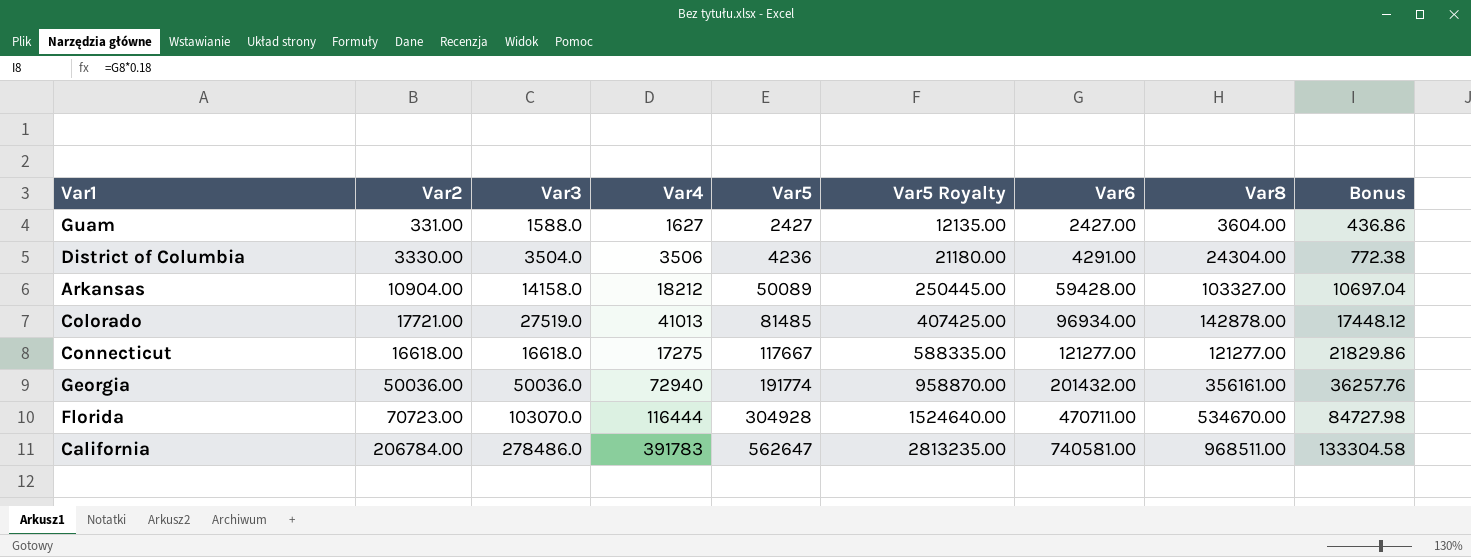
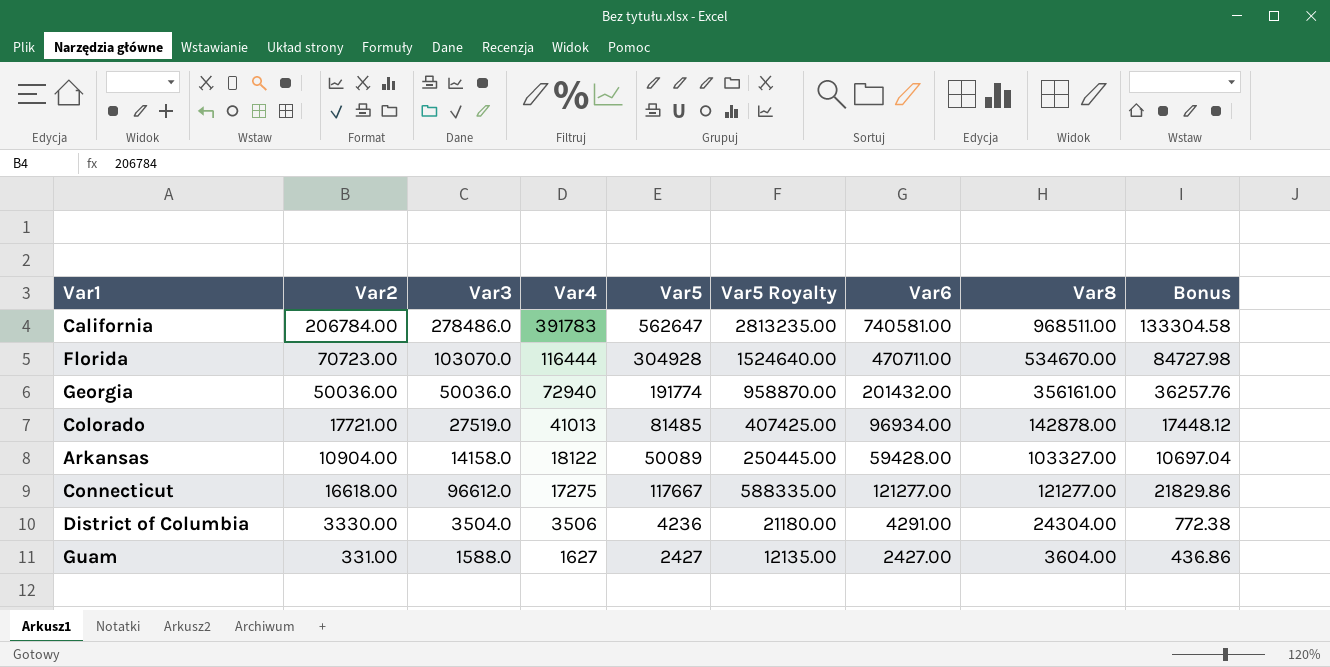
row order: Var5 ascending -> Var4 descending
Arkansas | Var4: 18212 -> 18122
Connecticut | Var3: 16618.0 -> 96612.0

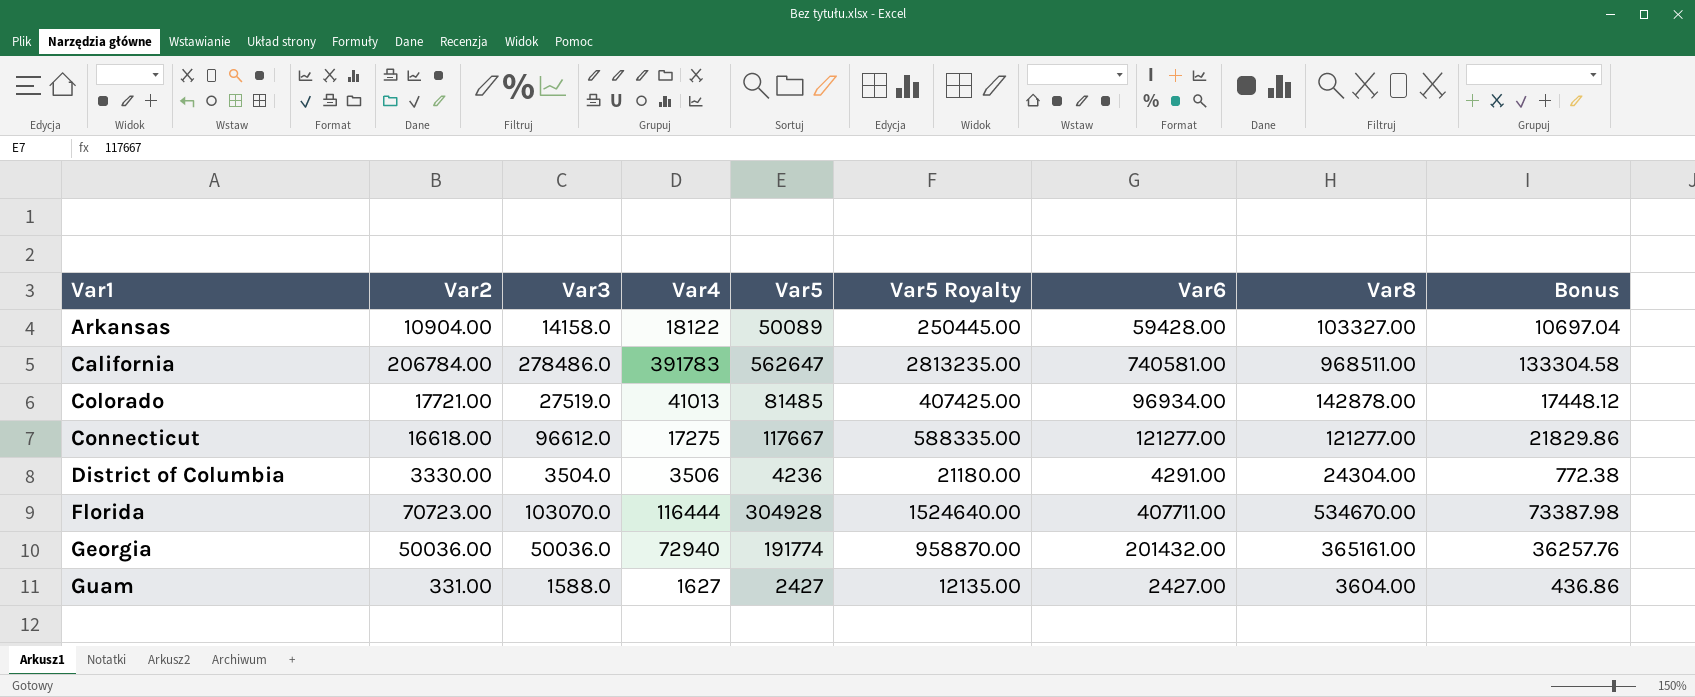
row order: Var4 descending -> Var1 ascending
Florida | Var6: 470711.00 -> 407711.00
Florida | Bonus: 84727.98 -> 73387.98
Georgia | Var8: 356161.00 -> 365161.00

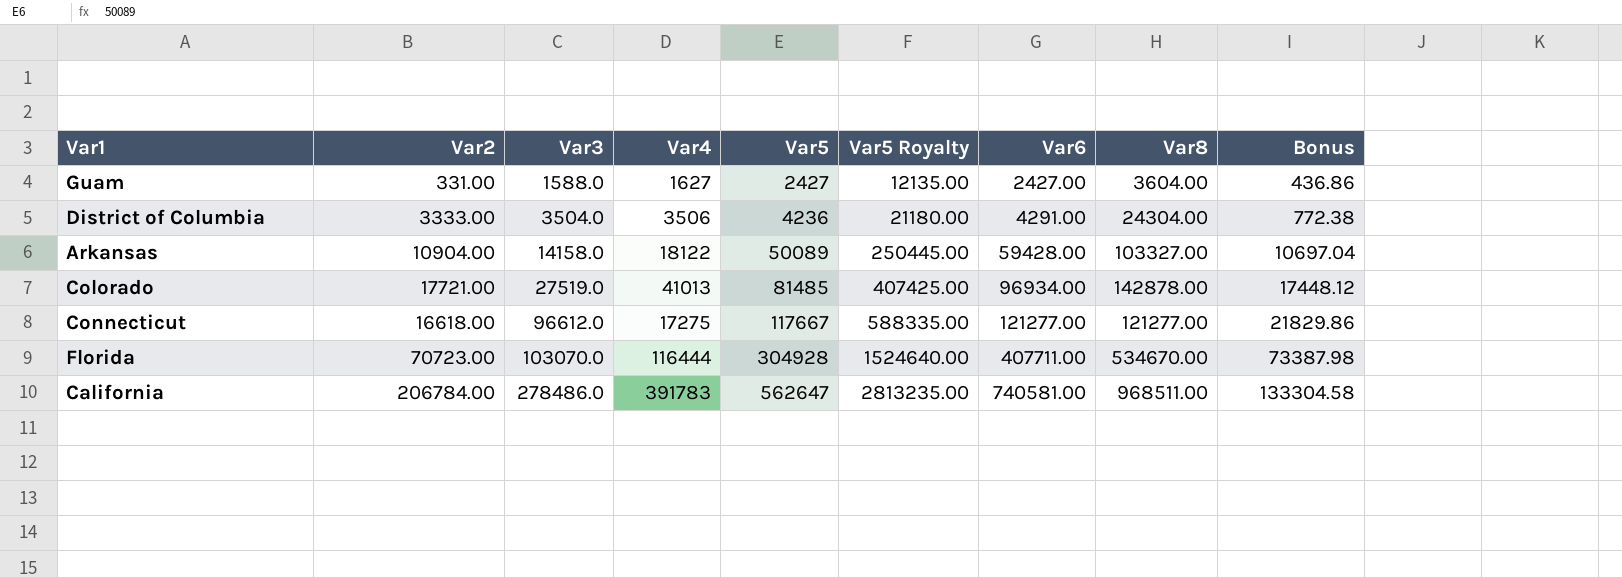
row order: Var1 ascending -> Var3 ascending
row Georgia: 50036.00 | 50036.0 | 72940 | 191774 | 958870.00 | 201432.00 | 365161.00 | 36257.76 -> none
District of Columbia | Var2: 3330.00 -> 3333.00

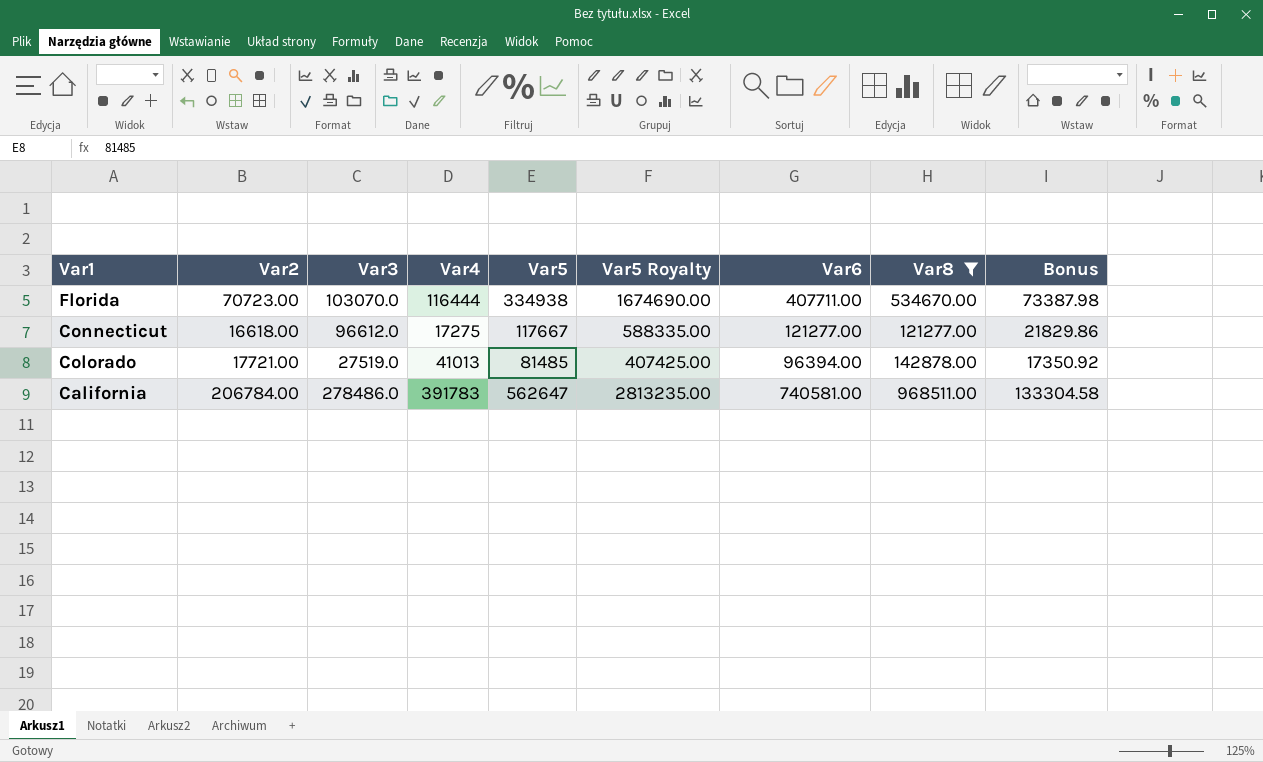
filter: none -> Var8 >= 121277.00
row order: Var3 ascending -> Var1 descending
Florida | Var5: 304928 -> 334938
Florida | Var5 Royalty: 1524640.00 -> 1674690.00
Colorado | Var6: 96934.00 -> 96394.00
Colorado | Bonus: 17448.12 -> 17350.92

